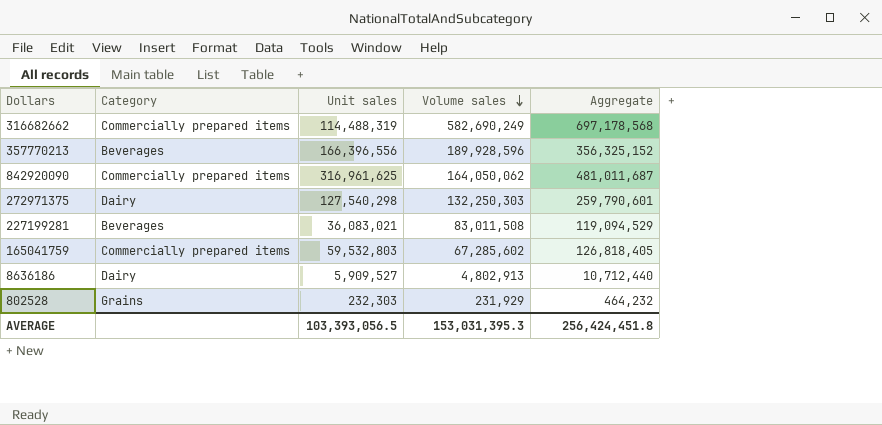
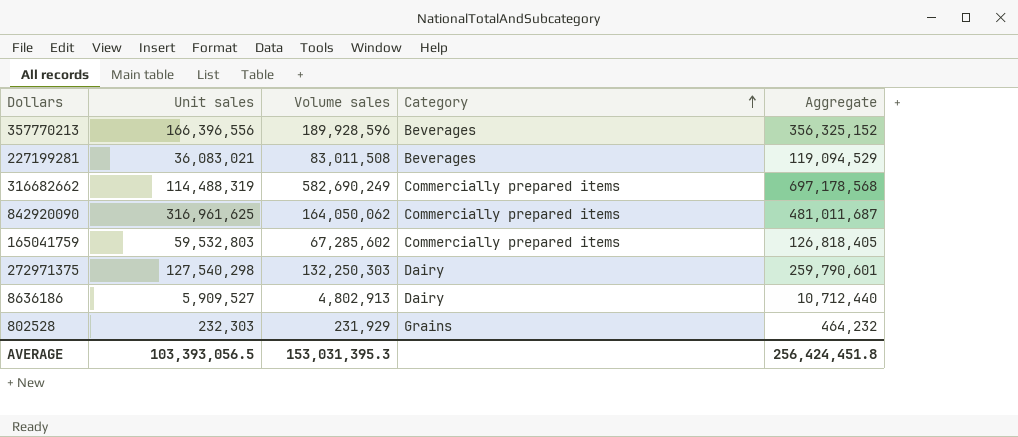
row order: Volume sales descending -> Category ascending
column Category | position: 2 -> 4

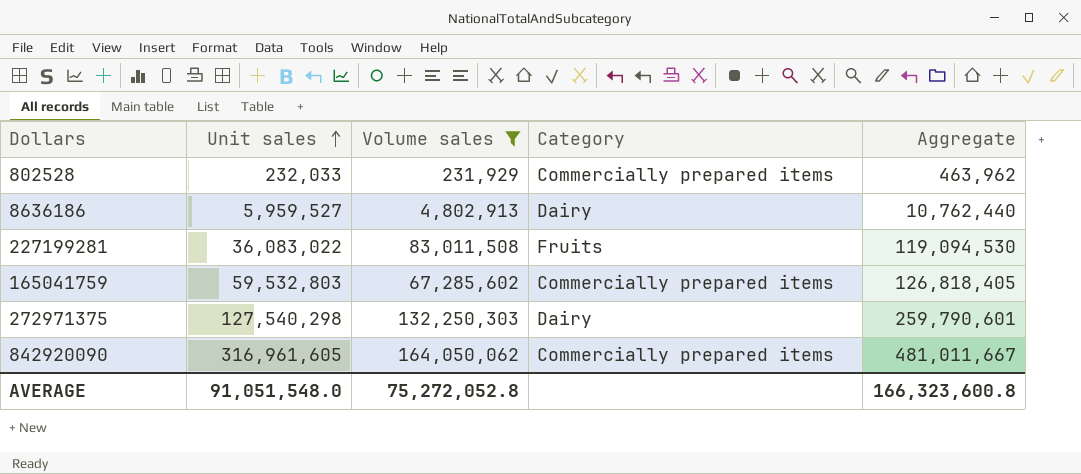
filter: none -> Volume sales <= 164,050,062
row order: Category ascending -> Unit sales ascending
802528 | Unit sales: 232,303 -> 232,033
802528 | Category: Grains -> Commercially prepared items
802528 | Aggregate: 464,232 -> 463,962
8636186 | Unit sales: 5,909,527 -> 5,959,527
8636186 | Aggregate: 10,712,440 -> 10,762,440
227199281 | Unit sales: 36,083,021 -> 36,083,022
227199281 | Category: Beverages -> Fruits
227199281 | Aggregate: 119,094,529 -> 119,094,530
842920090 | Unit sales: 316,961,625 -> 316,961,605
842920090 | Aggregate: 481,011,687 -> 481,011,667
AVERAGE | Unit sales: 103,393,056.5 -> 91,051,548.0
AVERAGE | Volume sales: 153,031,395.3 -> 75,272,052.8
AVERAGE | Aggregate: 256,424,451.8 -> 166,323,600.8

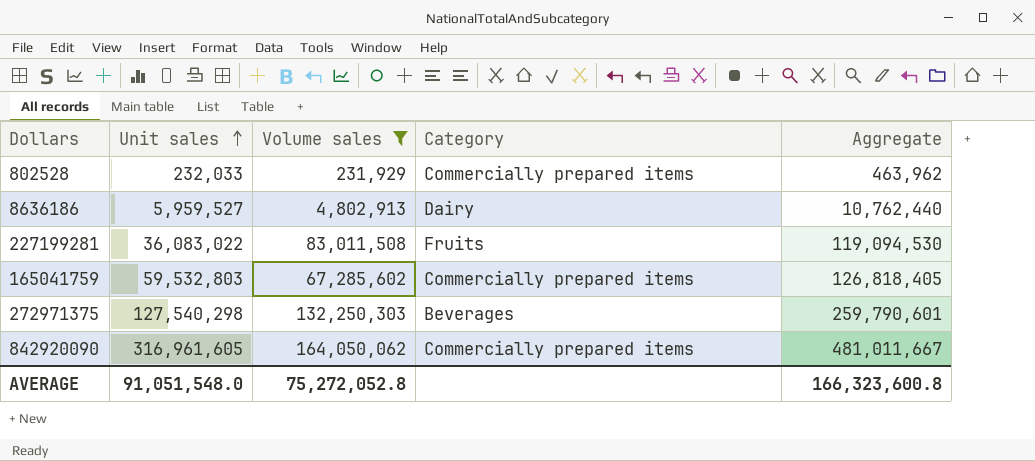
272971375 | Category: Dairy -> Beverages

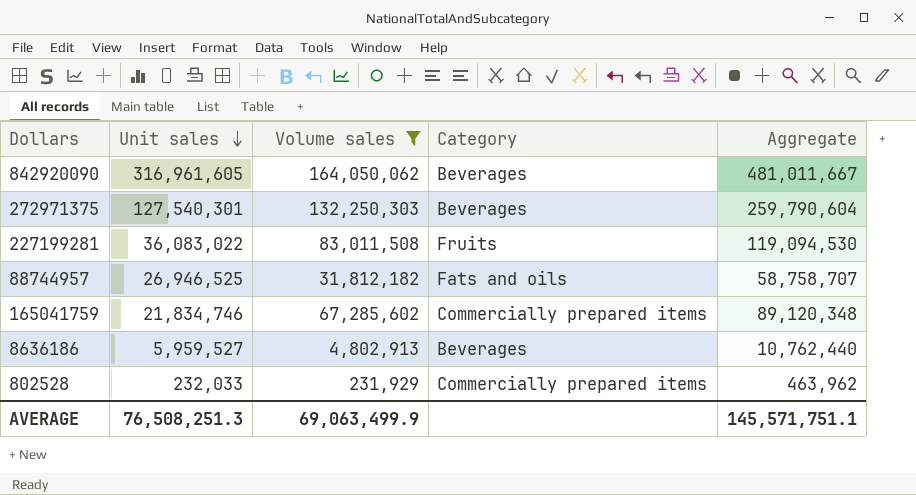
row order: Unit sales ascending -> Unit sales descending
842920090 | Category: Commercially prepared items -> Beverages
272971375 | Unit sales: 127,540,298 -> 127,540,301
272971375 | Aggregate: 259,790,601 -> 259,790,604
row 88744957: none -> 26,946,525 | 31,812,182 | Fats and oils | 58,758,707
165041759 | Unit sales: 59,532,803 -> 21,834,746
165041759 | Aggregate: 126,818,405 -> 89,120,348
8636186 | Category: Dairy -> Beverages
AVERAGE | Unit sales: 91,051,548.0 -> 76,508,251.3
AVERAGE | Volume sales: 75,272,052.8 -> 69,063,499.9
AVERAGE | Aggregate: 166,323,600.8 -> 145,571,751.1

